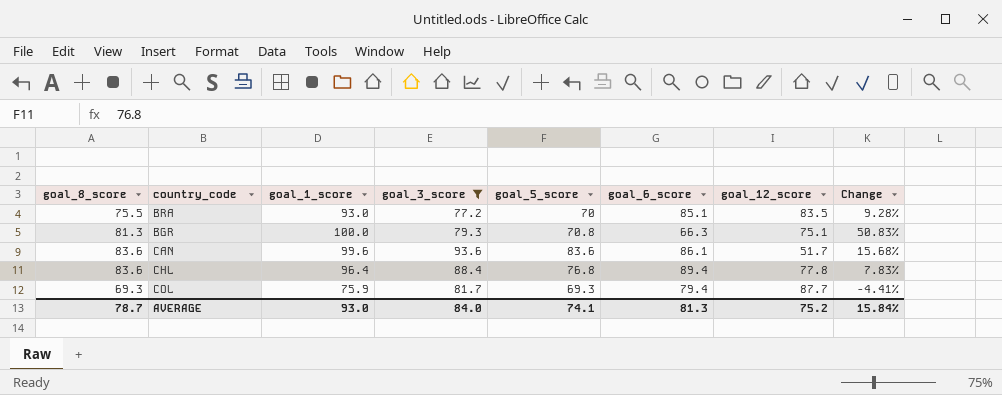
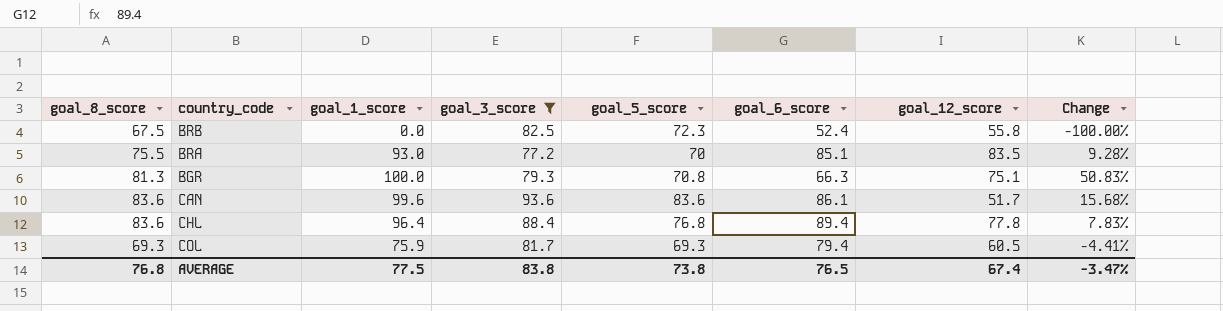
row BRB: none -> 67.5 | 0.0 | 82.5 | 72.3 | 52.4 | 55.8 | -100.00%
COL | goal_12_score: 87.7 -> 60.5
AVERAGE | goal_8_score: 78.7 -> 76.8
AVERAGE | goal_1_score: 93.0 -> 77.5
AVERAGE | goal_3_score: 84.0 -> 83.8
AVERAGE | goal_5_score: 74.1 -> 73.8
AVERAGE | goal_6_score: 81.3 -> 76.5
AVERAGE | goal_12_score: 75.2 -> 67.4
AVERAGE | Change: 15.84% -> -3.47%

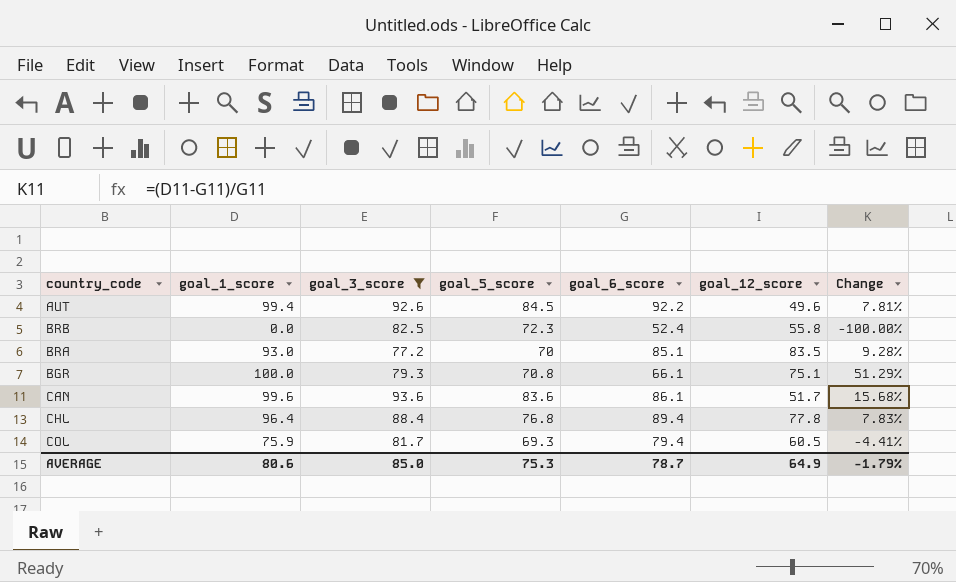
column goal_8_score | position: 1 -> none
row AUT: none -> 99.4 | 92.6 | 84.5 | 92.2 | 49.6 | 7.81%
BGR | goal_6_score: 66.3 -> 66.1
BGR | Change: 50.83% -> 51.29%
AVERAGE | goal_1_score: 77.5 -> 80.6
AVERAGE | goal_3_score: 83.8 -> 85.0
AVERAGE | goal_5_score: 73.8 -> 75.3
AVERAGE | goal_6_score: 76.5 -> 78.7
AVERAGE | goal_12_score: 67.4 -> 64.9
AVERAGE | Change: -3.47% -> -1.79%

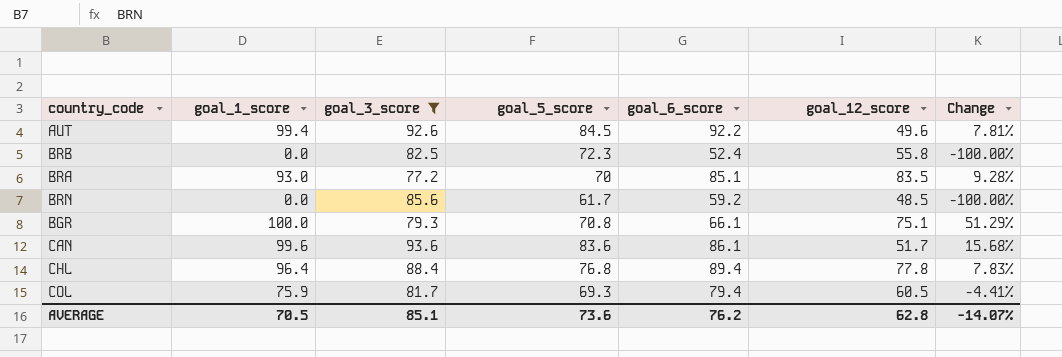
row BRN: none -> 0.0 | 85.6 | 61.7 | 59.2 | 48.5 | -100.00%
AVERAGE | goal_1_score: 80.6 -> 70.5
AVERAGE | goal_3_score: 85.0 -> 85.1
AVERAGE | goal_5_score: 75.3 -> 73.6
AVERAGE | goal_6_score: 78.7 -> 76.2
AVERAGE | goal_12_score: 64.9 -> 62.8
AVERAGE | Change: -1.79% -> -14.07%

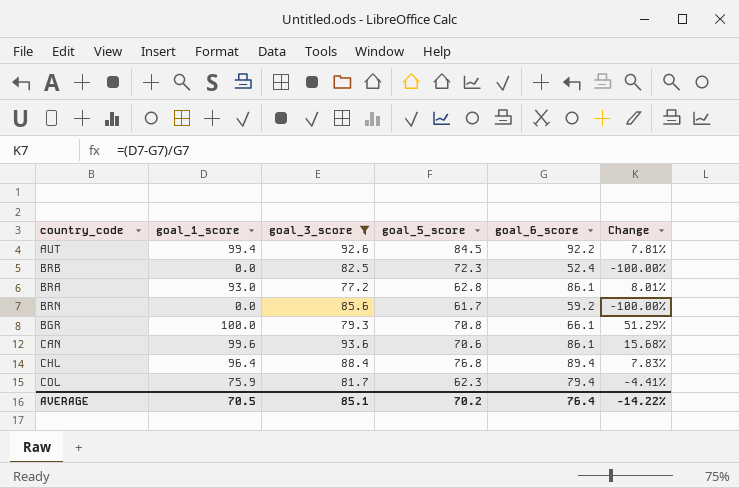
column goal_12_score | position: 6 -> none
BRA | goal_5_score: 70 -> 62.8
BRA | goal_6_score: 85.1 -> 86.1
BRA | Change: 9.28% -> 8.01%
CAN | goal_5_score: 83.6 -> 70.6
COL | goal_5_score: 69.3 -> 62.3
AVERAGE | goal_5_score: 73.6 -> 70.2
AVERAGE | goal_6_score: 76.2 -> 76.4
AVERAGE | Change: -14.07% -> -14.22%

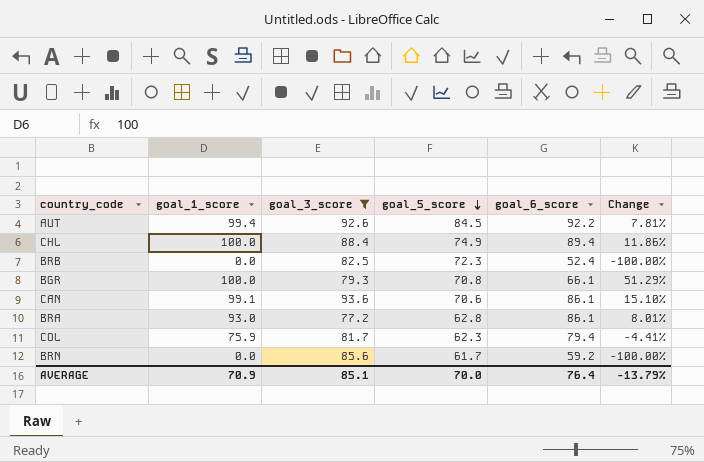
row order: none -> goal_5_score descending
CHL | goal_1_score: 96.4 -> 100.0
CHL | goal_5_score: 76.8 -> 74.9
CHL | Change: 7.83% -> 11.86%
CAN | goal_1_score: 99.6 -> 99.1
CAN | Change: 15.68% -> 15.10%
AVERAGE | goal_1_score: 70.5 -> 70.9
AVERAGE | goal_5_score: 70.2 -> 70.0
AVERAGE | Change: -14.22% -> -13.79%

